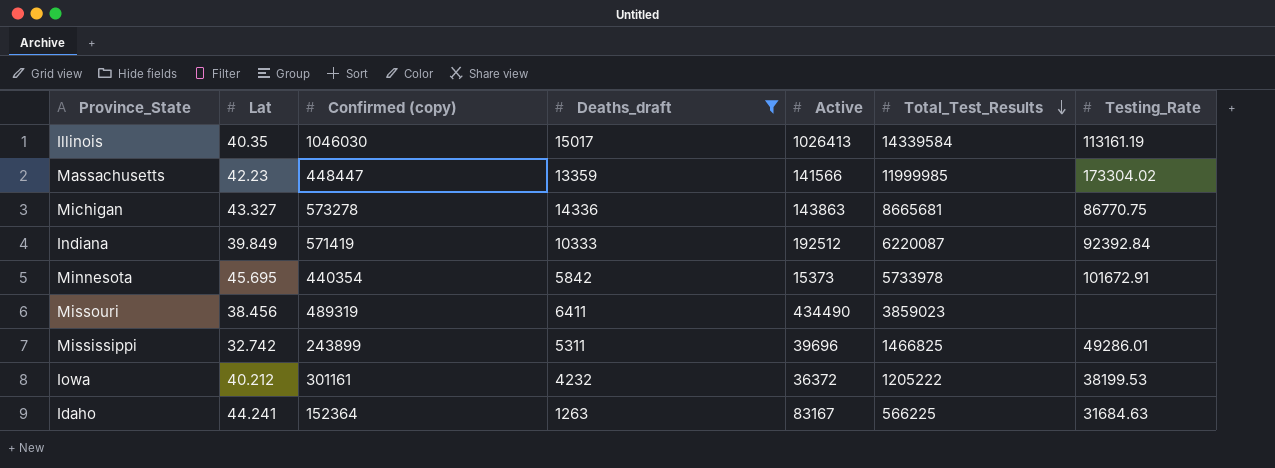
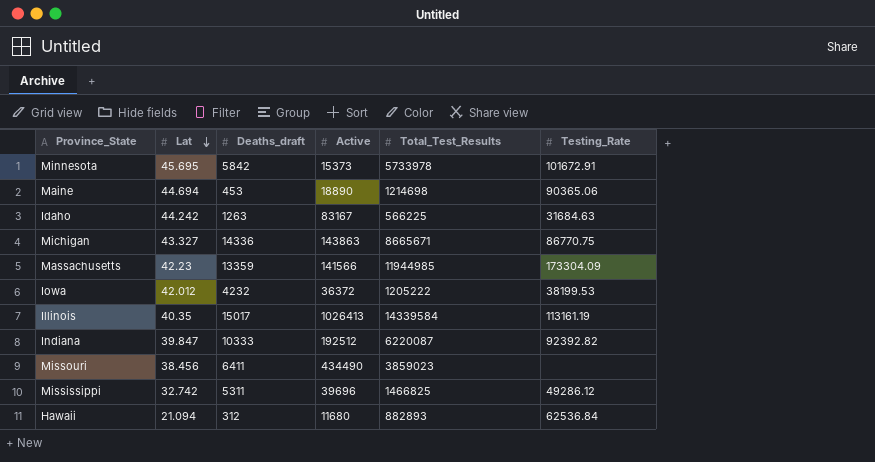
filter: Deaths_draft >= 1263 -> none
row order: Total_Test_Results descending -> Lat descending
column Confirmed (copy) | position: 3 -> none
Idaho | Lat: 44.241 -> 44.242
Michigan | Total_Test_Results: 8665681 -> 8665671
Massachusetts | Total_Test_Results: 11999985 -> 11944985
Massachusetts | Testing_Rate: 173304.02 -> 173304.09
Iowa | Lat: 40.212 -> 42.012
Indiana | Lat: 39.849 -> 39.847
Indiana | Testing_Rate: 92392.84 -> 92392.82
Mississippi | Testing_Rate: 49286.01 -> 49286.12

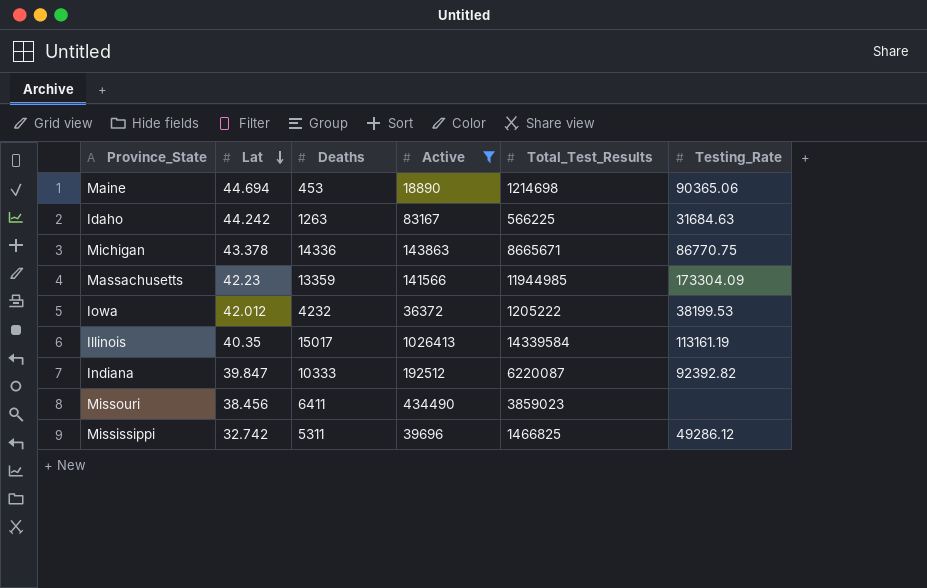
filter: none -> Active >= 18890
column name: Deaths_draft -> Deaths
Michigan | Lat: 43.327 -> 43.378

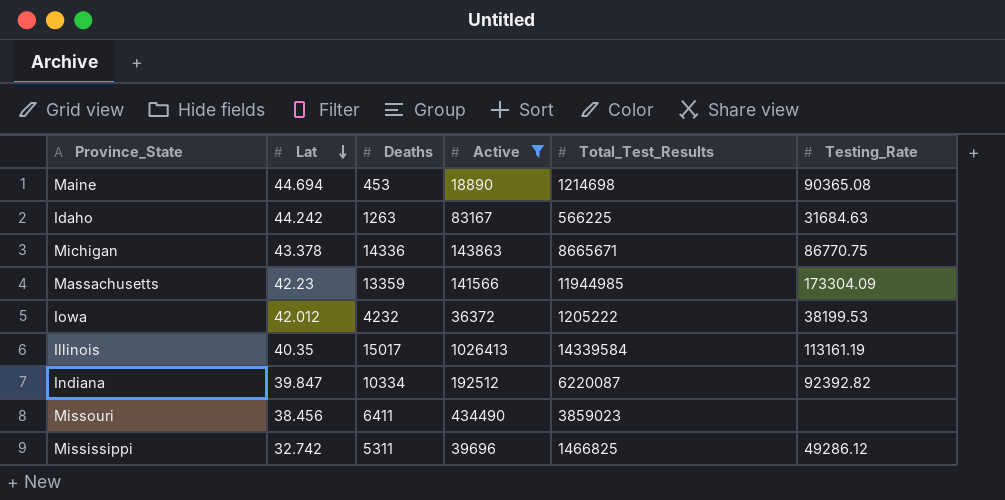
Maine | Testing_Rate: 90365.06 -> 90365.08
Indiana | Deaths: 10333 -> 10334

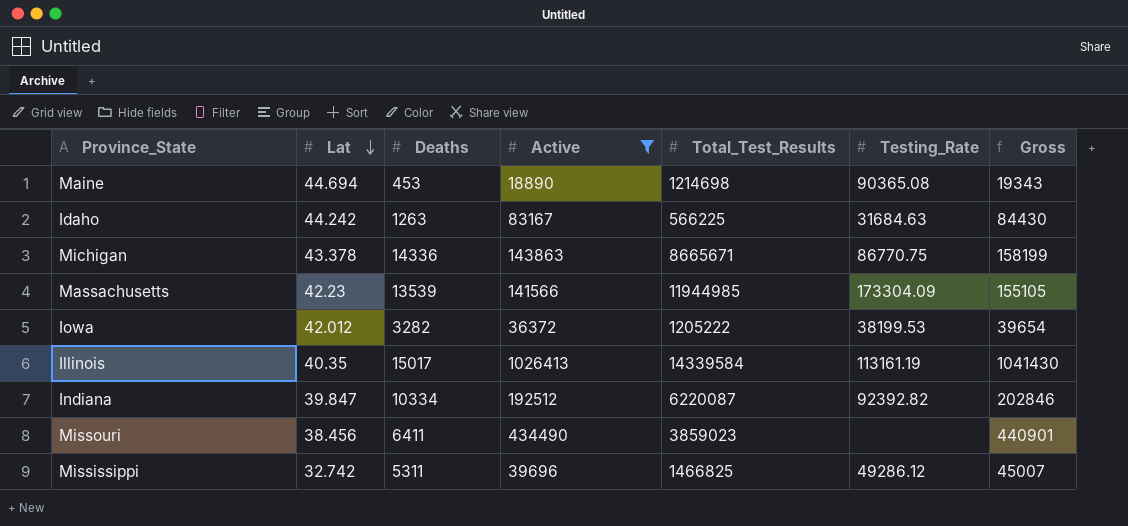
column Gross | formula: none -> [Deaths] + [Active]
Massachusetts | Deaths: 13359 -> 13539
Iowa | Deaths: 4232 -> 3282

